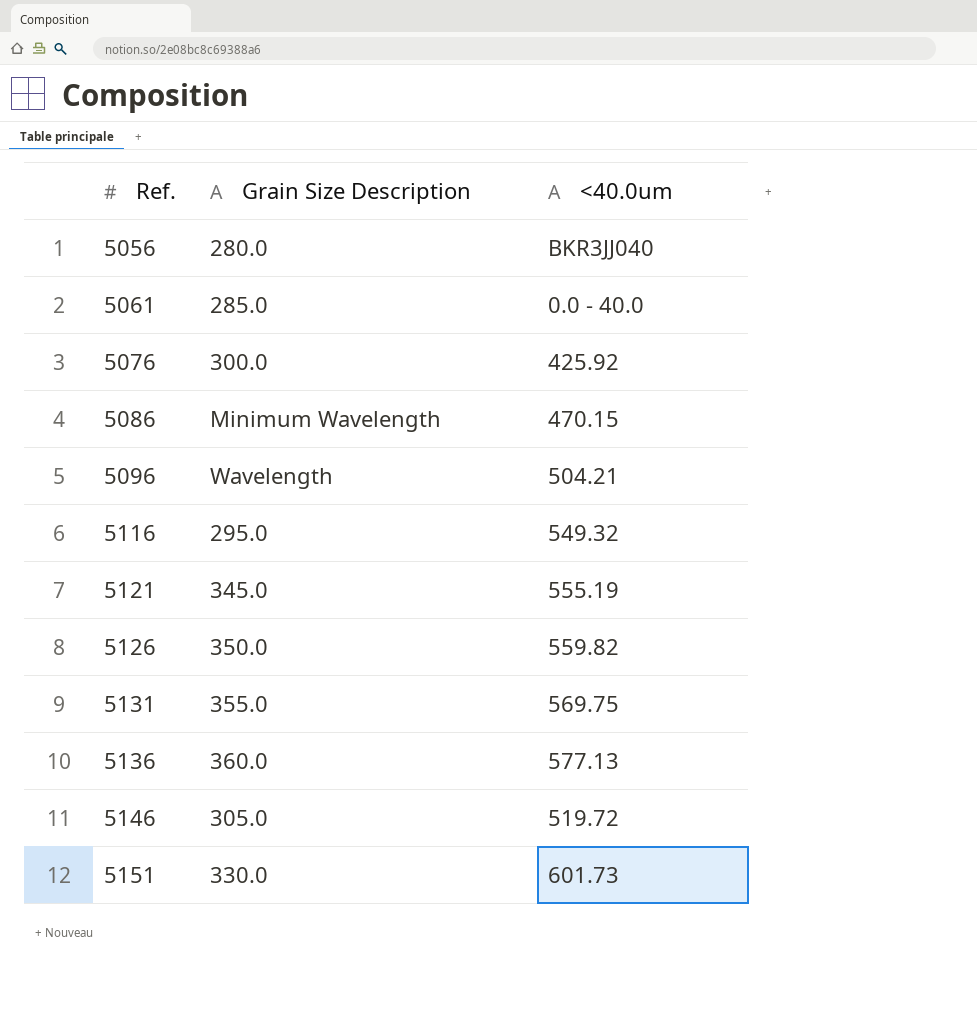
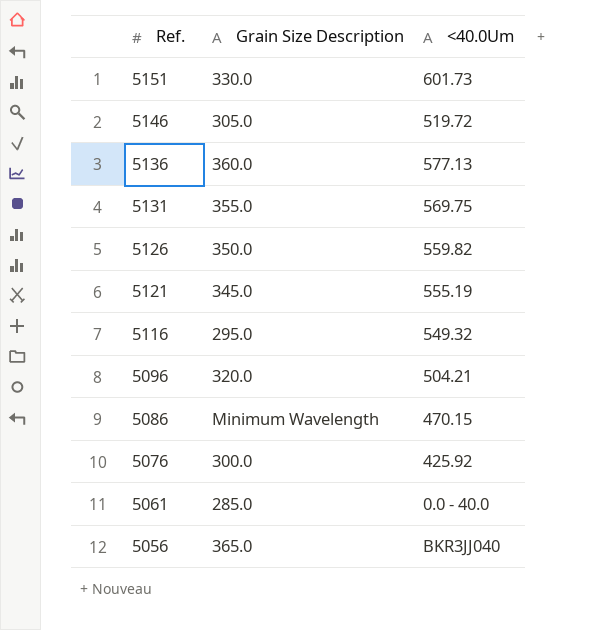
row order: Ref. ascending -> Ref. descending
column name: <40.0um -> <40.0Um
5096 | Grain Size Description: Wavelength -> 320.0
5056 | Grain Size Description: 280.0 -> 365.0

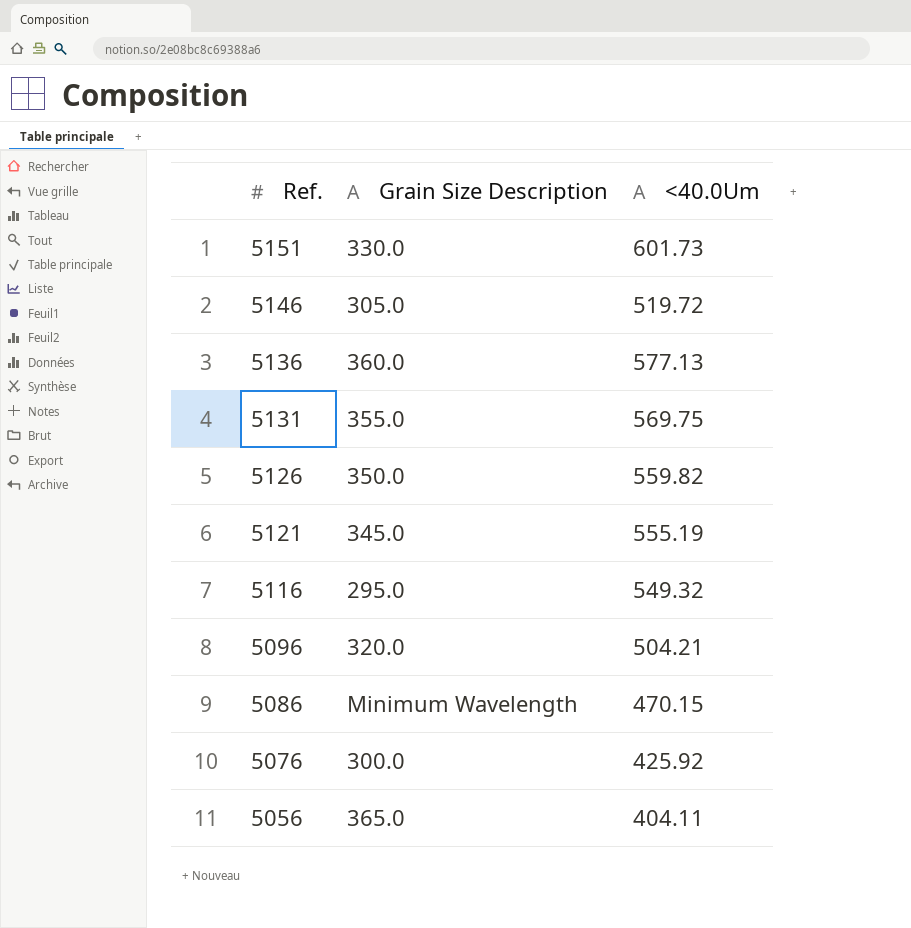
row 5061: 285.0 | 0.0 - 40.0 -> none
5056 | <40.0Um: BKR3JJ040 -> 404.11

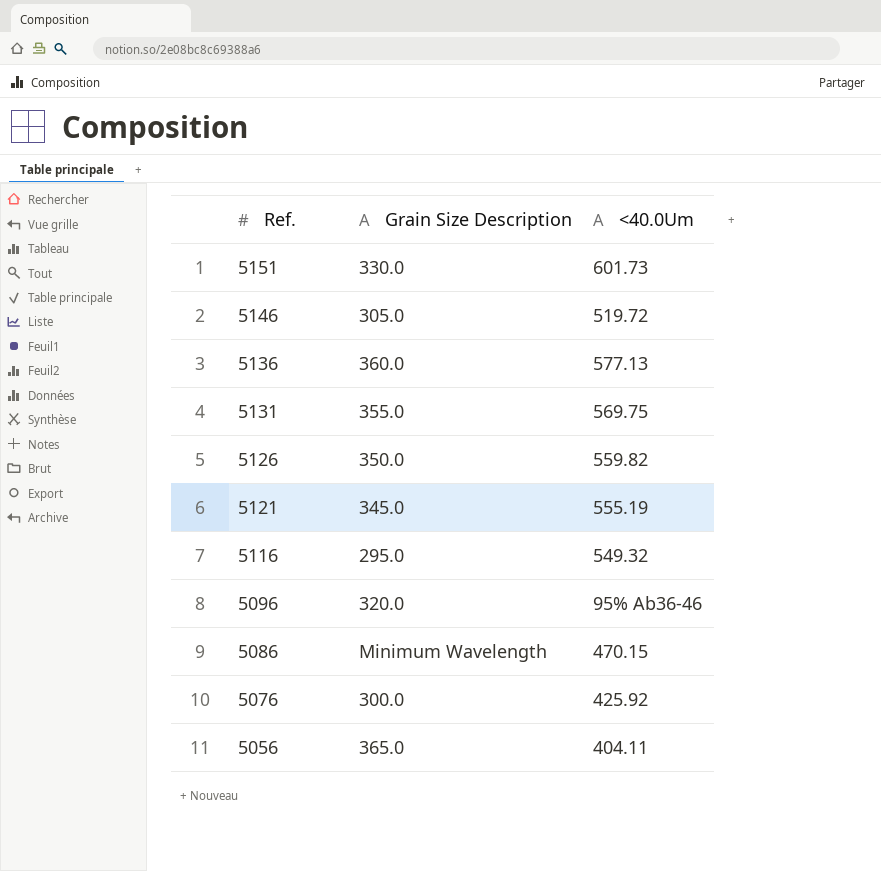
5096 | <40.0Um: 504.21 -> 95% Ab36-46

